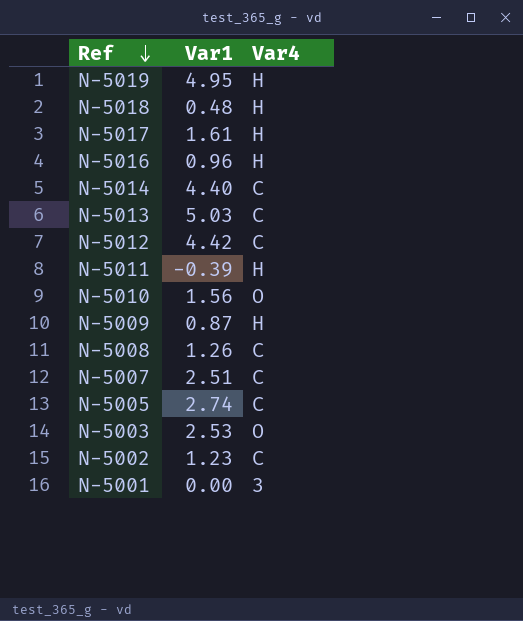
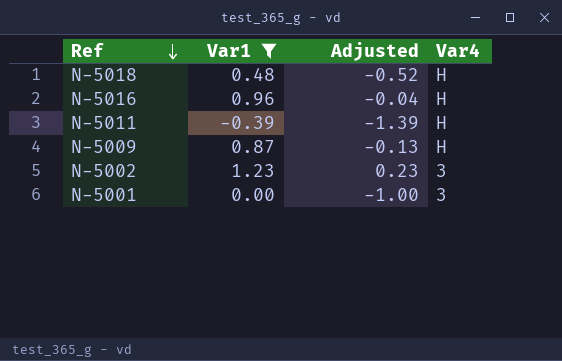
filter: none -> Var1 <= 1.23
column Adjusted | formula: none -> [Var1] - 1
N-5002 | Var4: C -> 3

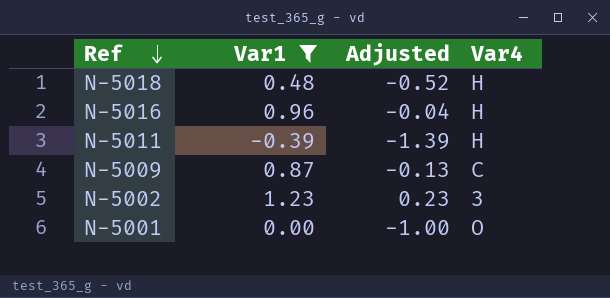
N-5009 | Var4: H -> C
N-5001 | Var4: 3 -> O

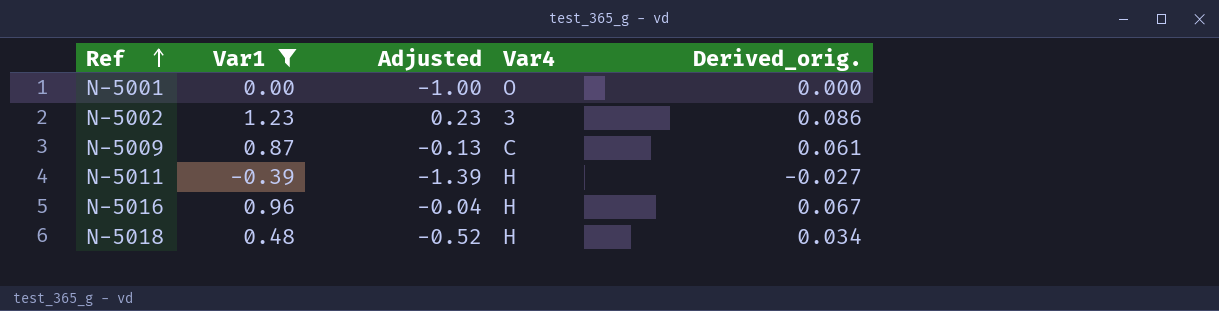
row order: Ref descending -> Ref ascending
column Derived_orig. | formula: none -> [Var1] * 0.07

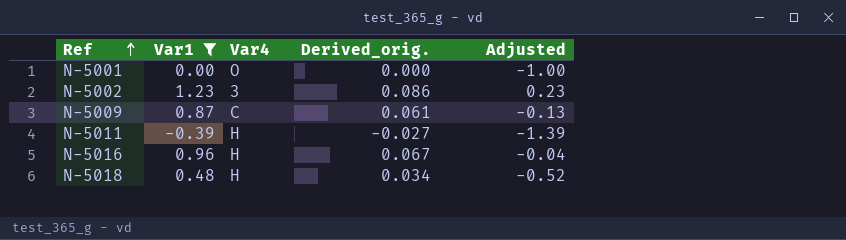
column Adjusted | position: 3 -> 5

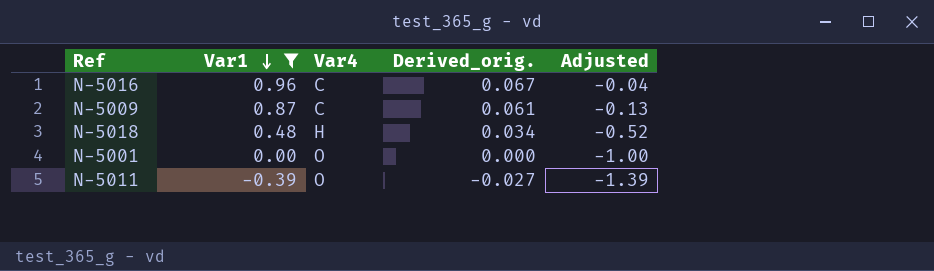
row order: Ref ascending -> Var1 descending
row N-5002: 1.23 | 3 | 0.086 | 0.23 -> none
N-5016 | Var4: H -> C
N-5011 | Var4: H -> O

